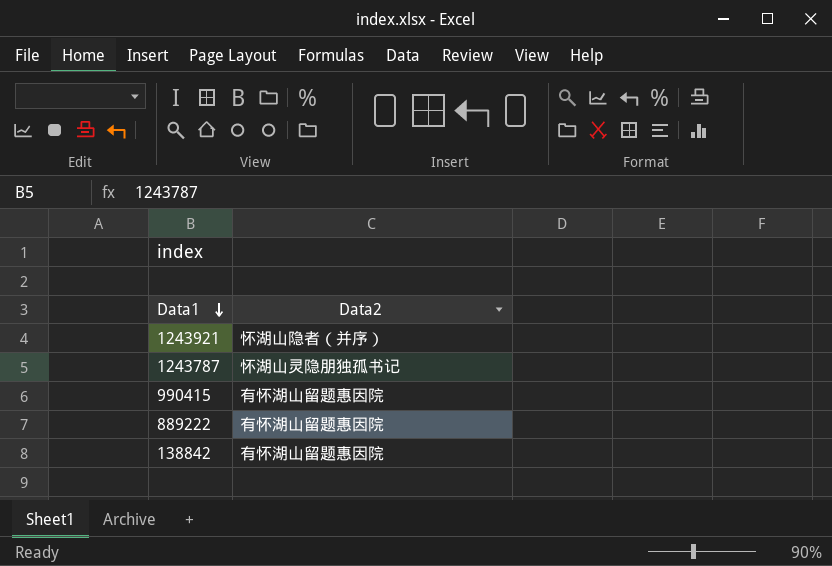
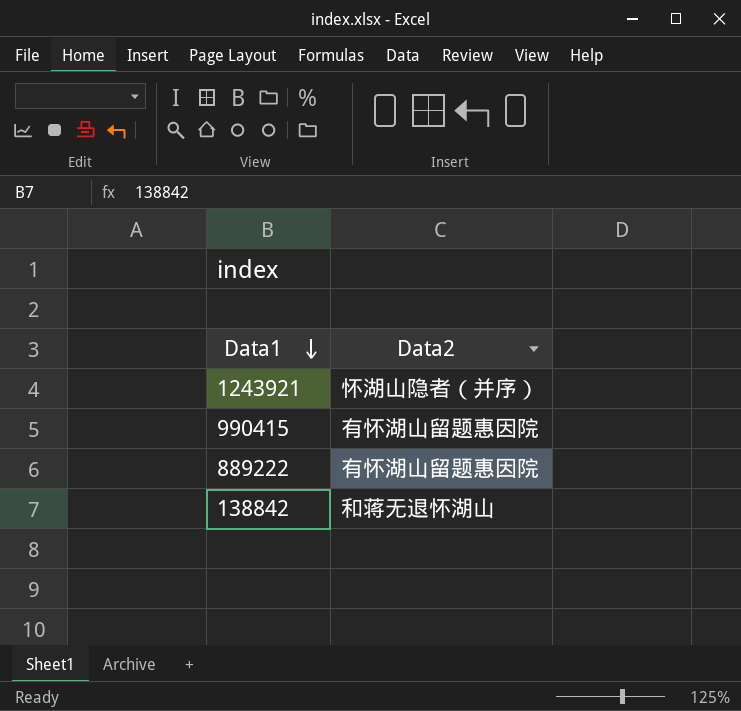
row 1243787: 怀湖山灵隐朋独孤书记 -> none
138842 | Data2: 有怀湖山留题惠因院 -> 和蒋无退怀湖山

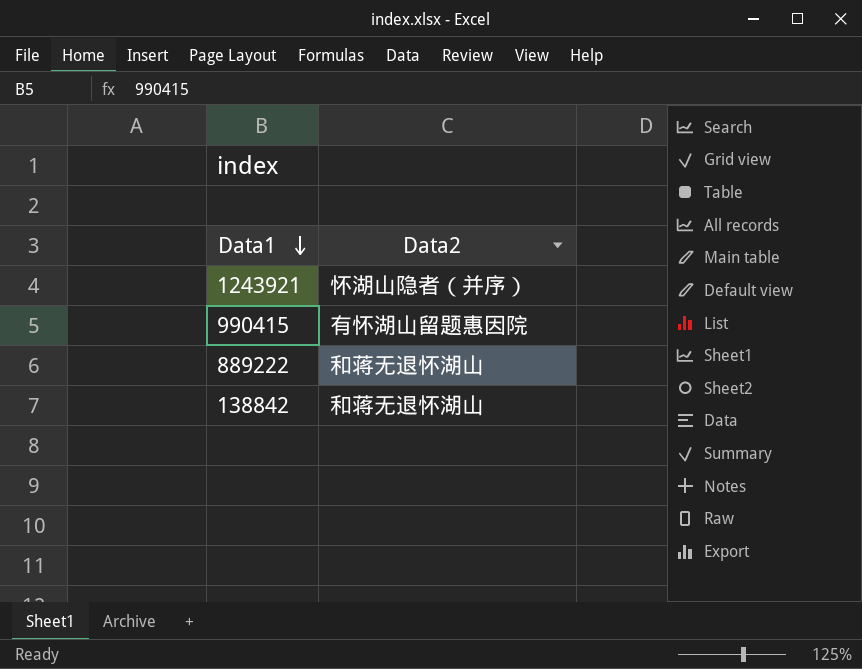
889222 | Data2: 有怀湖山留题惠因院 -> 和蒋无退怀湖山

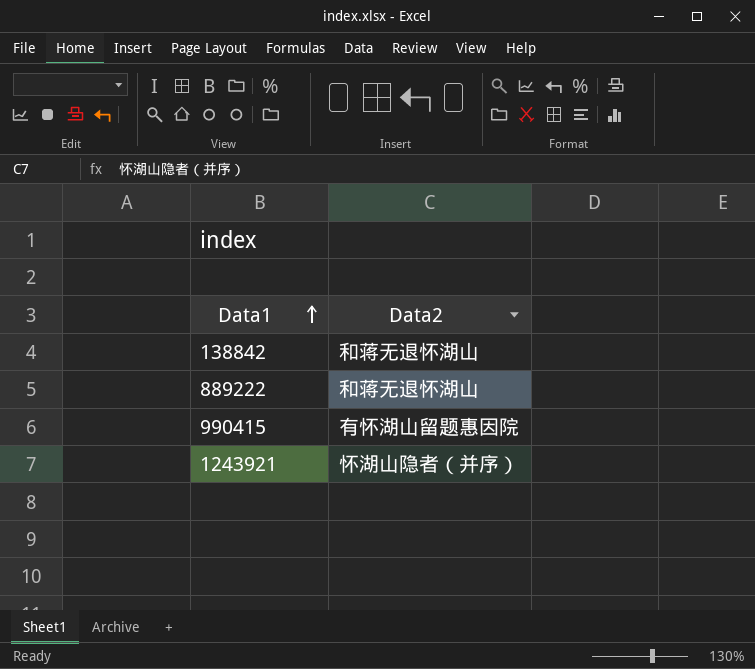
row order: Data1 descending -> Data1 ascending

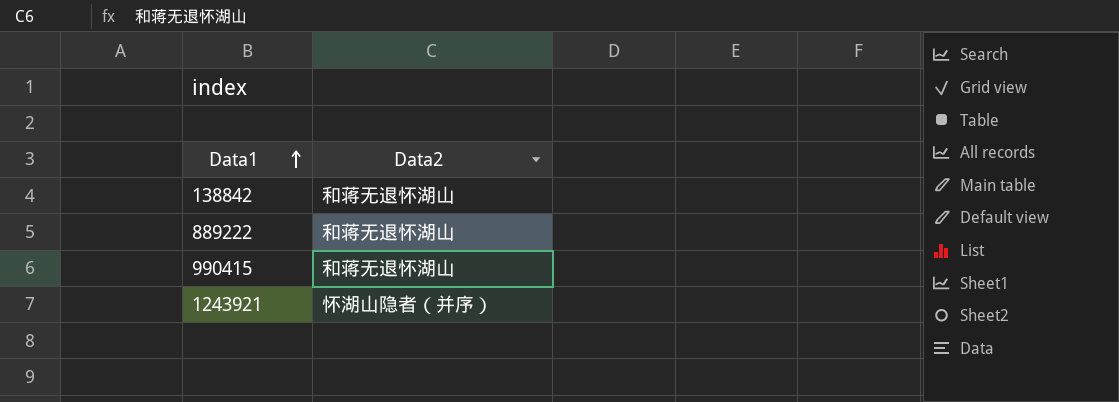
990415 | Data2: 有怀湖山留题惠因院 -> 和蒋无退怀湖山

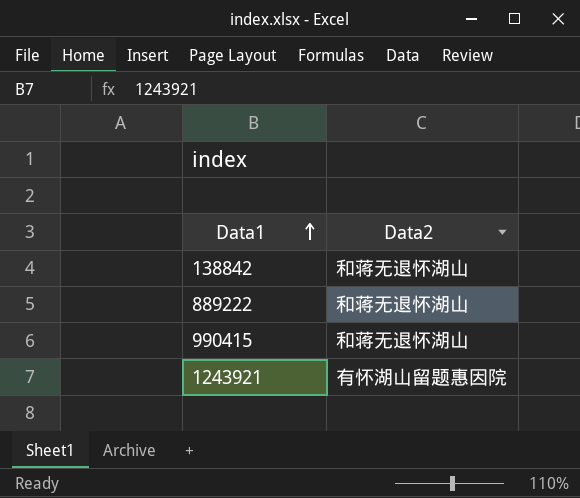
1243921 | Data2: 怀湖山隐者（并序） -> 有怀湖山留题惠因院

